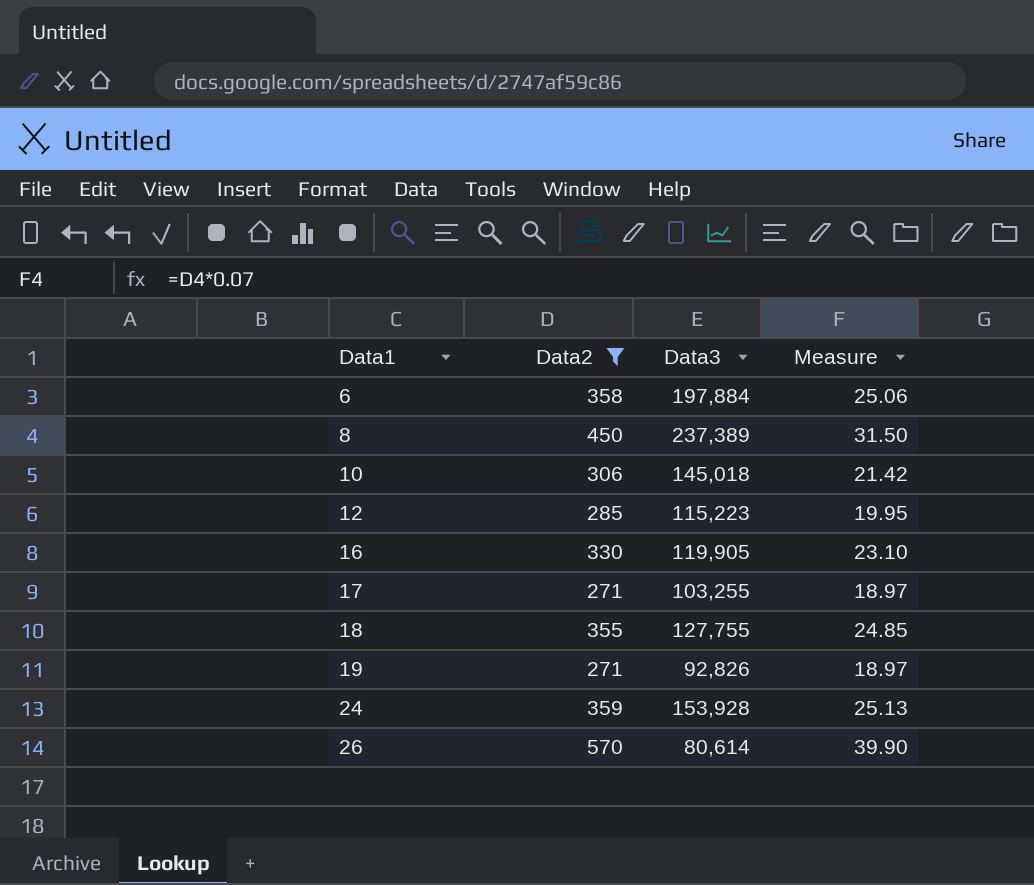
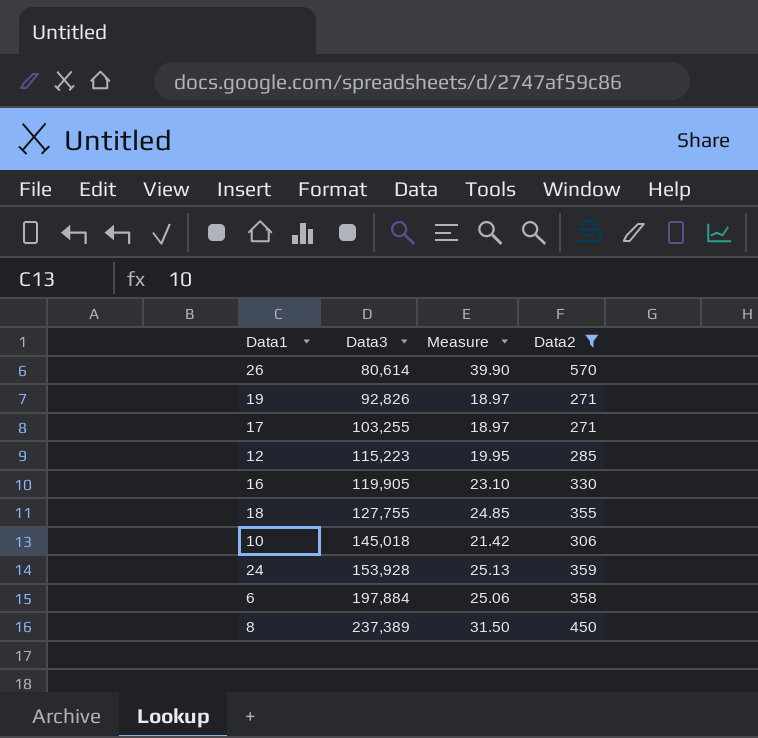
row order: Data1 ascending -> Data3 ascending
column Data2 | position: 2 -> 4

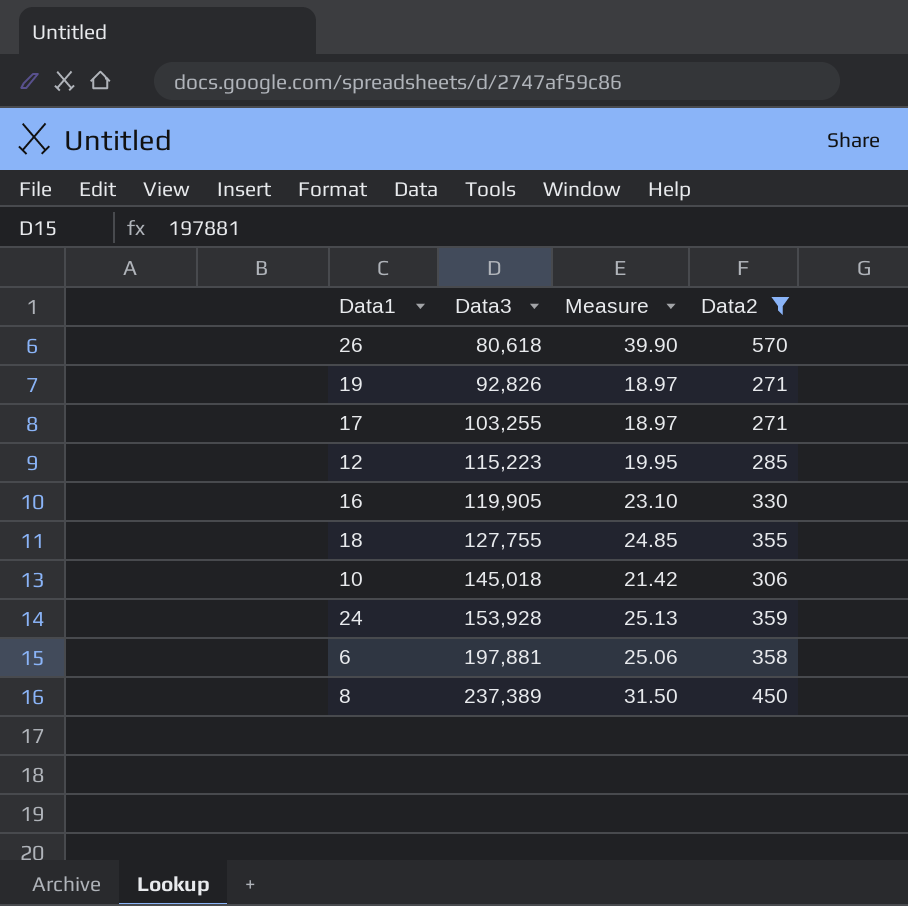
26 | Data3: 80,614 -> 80,618
6 | Data3: 197,884 -> 197,881

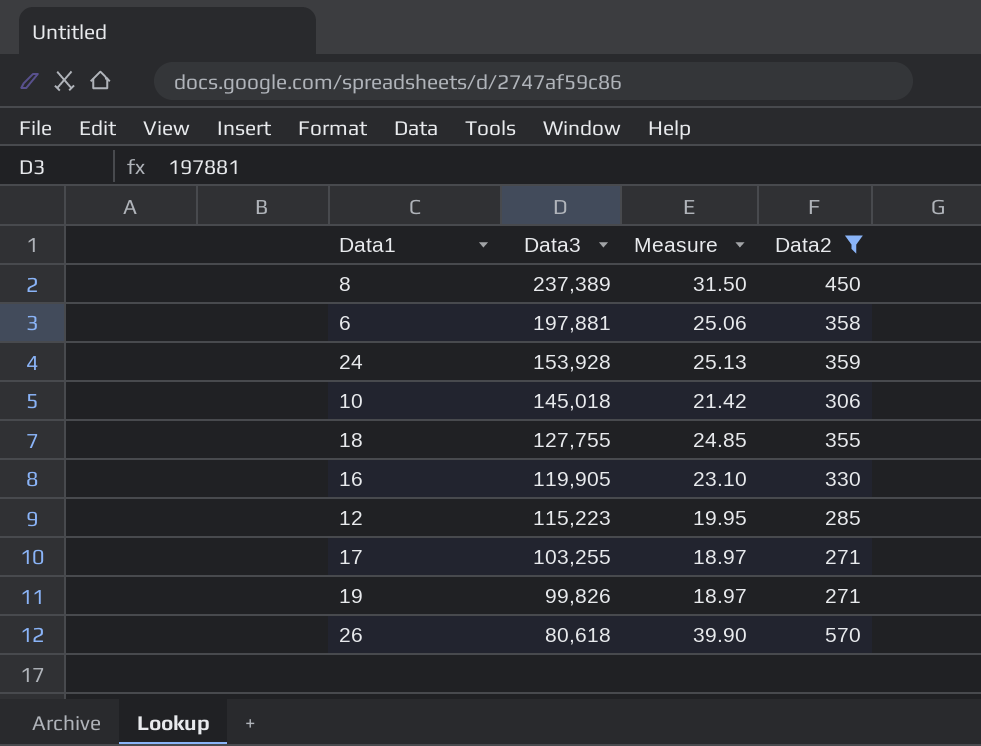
row order: Data3 ascending -> Data3 descending
19 | Data3: 92,826 -> 99,826

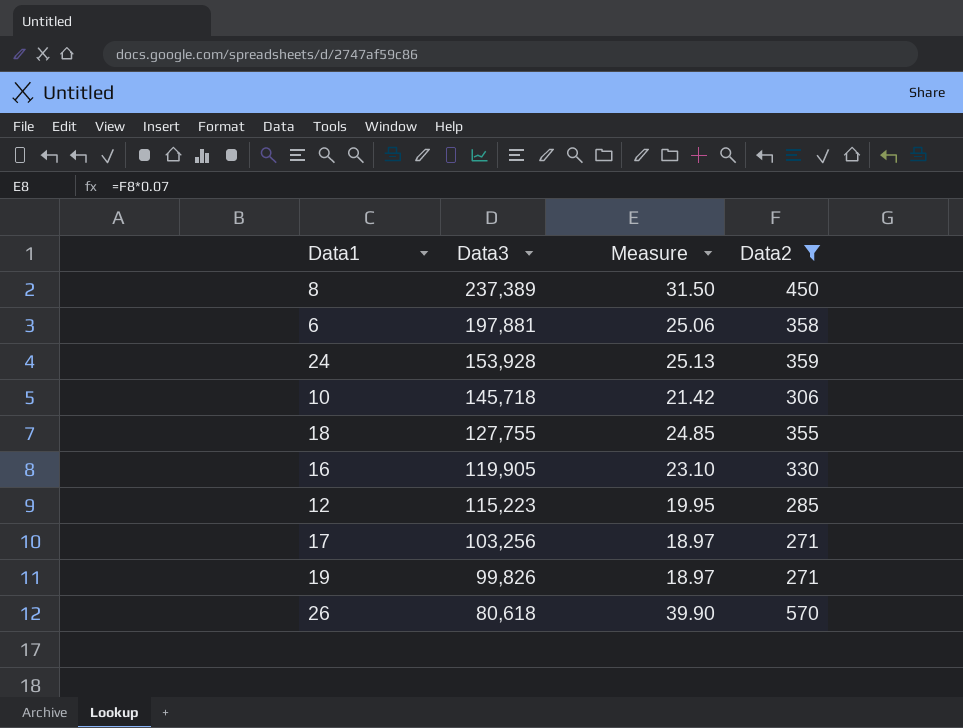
10 | Data3: 145,018 -> 145,718
17 | Data3: 103,255 -> 103,256

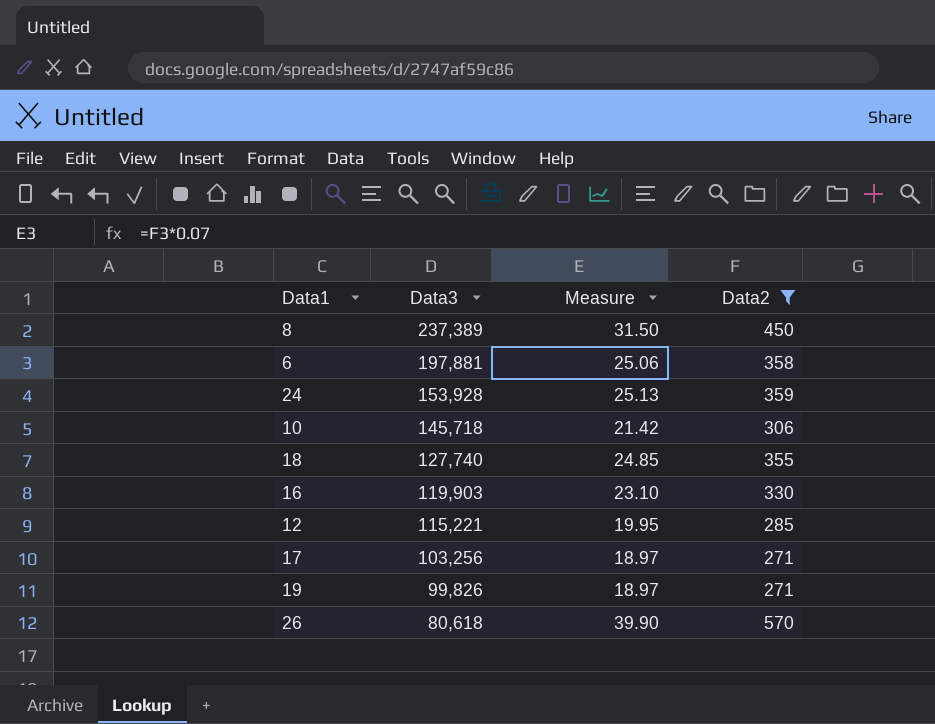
18 | Data3: 127,755 -> 127,740
16 | Data3: 119,905 -> 119,903
12 | Data3: 115,223 -> 115,221

